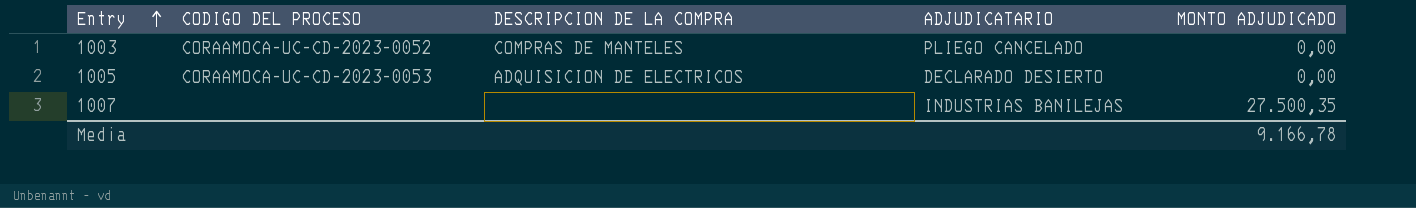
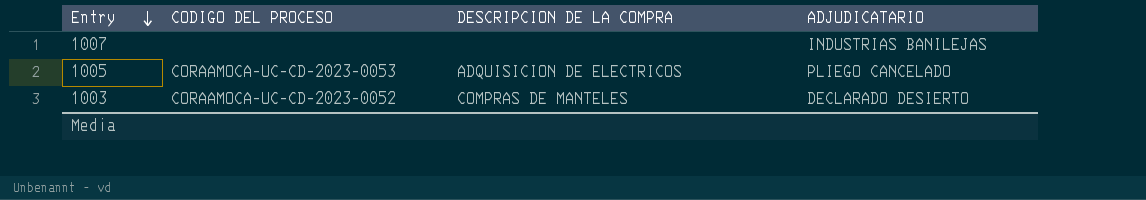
row order: Entry ascending -> Entry descending
column MONTO ADJUDICADO | position: 5 -> none
1005 | ADJUDICATARIO: DECLARADO DESIERTO -> PLIEGO CANCELADO
1003 | ADJUDICATARIO: PLIEGO CANCELADO -> DECLARADO DESIERTO

